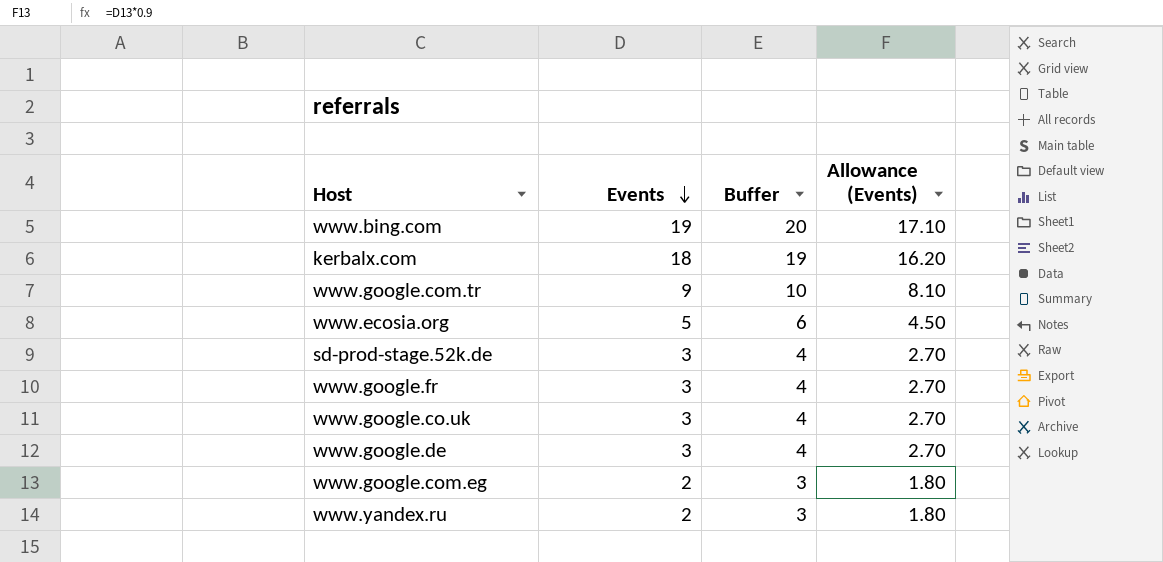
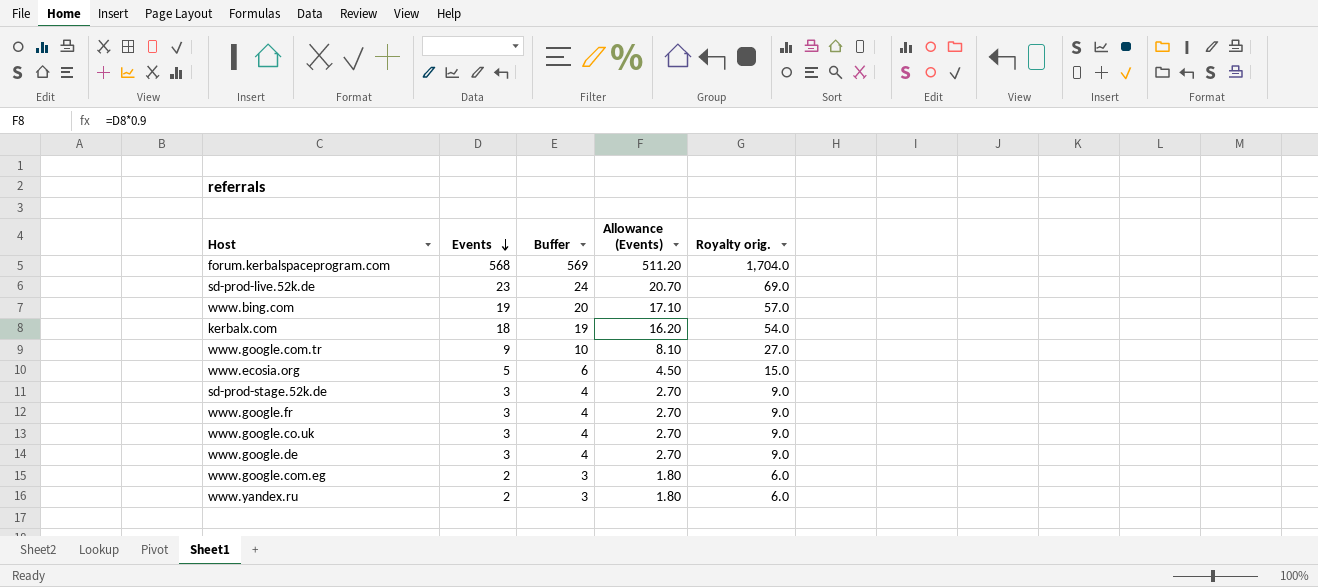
column Royalty orig. | formula: none -> [Events] * 3
row forum.kerbalspaceprogram.com: none -> 568 | 569 | 511.20 | 1,704.0
row sd-prod-live.52k.de: none -> 23 | 24 | 20.70 | 69.0

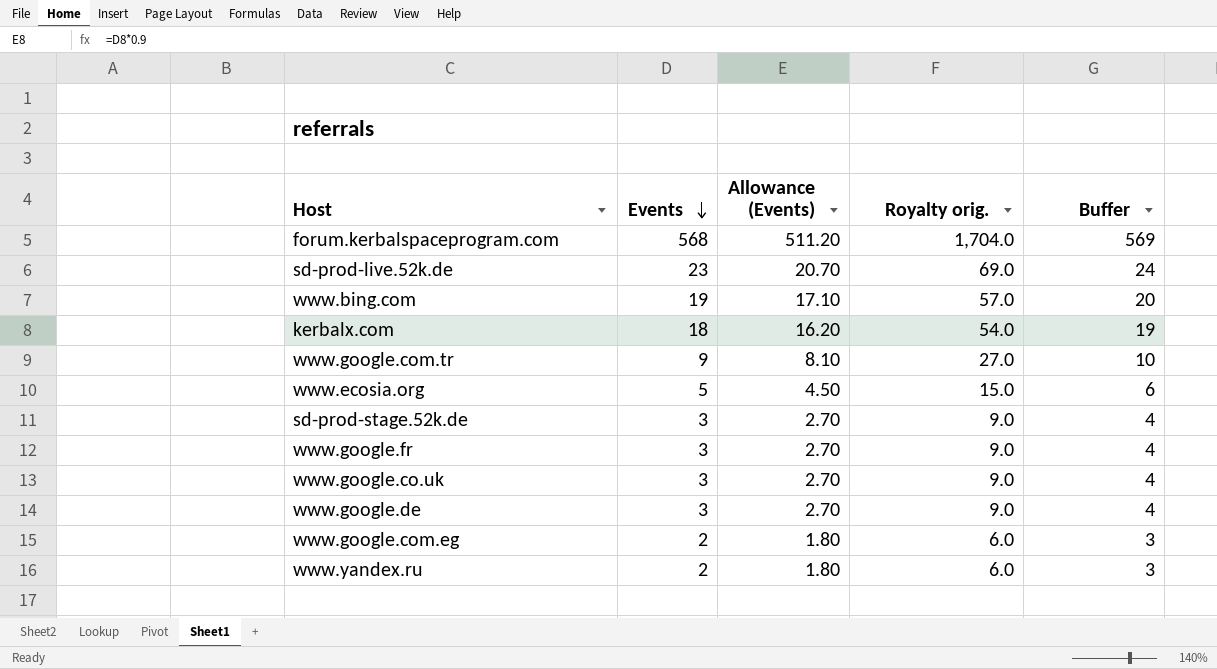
column Buffer | position: 3 -> 5

